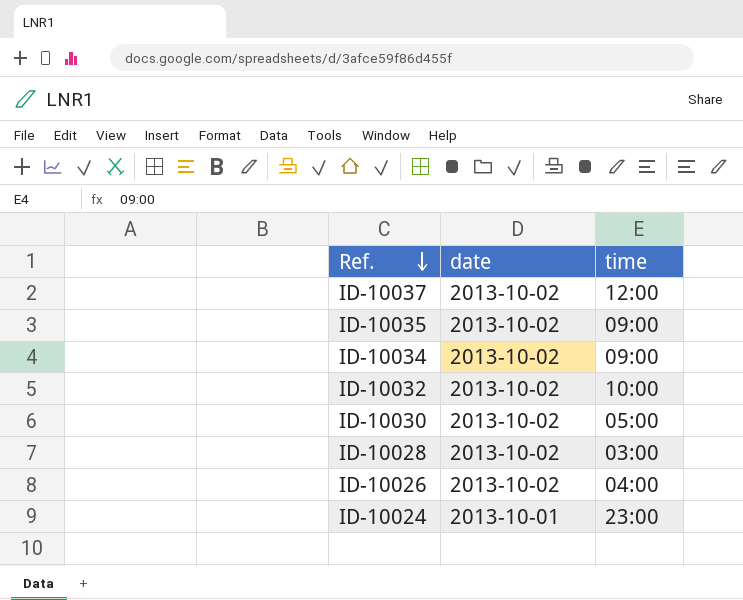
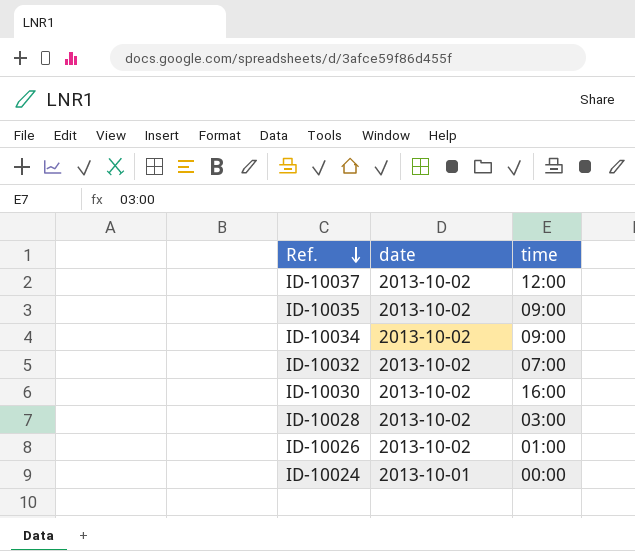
ID-10032 | time: 10:00 -> 07:00
ID-10030 | time: 05:00 -> 16:00
ID-10026 | time: 04:00 -> 01:00
ID-10024 | time: 23:00 -> 00:00

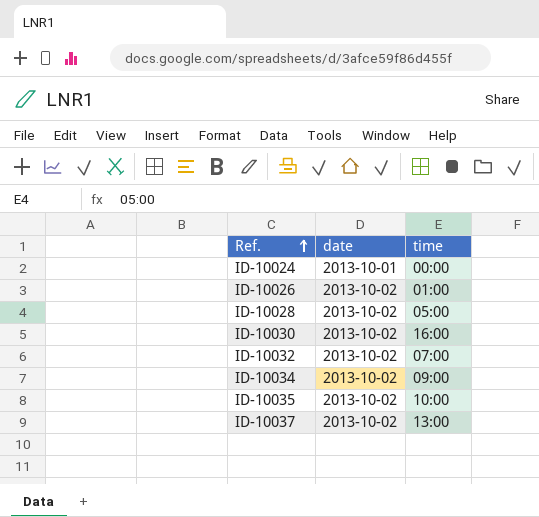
row order: Ref. descending -> Ref. ascending
ID-10028 | time: 03:00 -> 05:00
ID-10035 | time: 09:00 -> 10:00
ID-10037 | time: 12:00 -> 13:00

